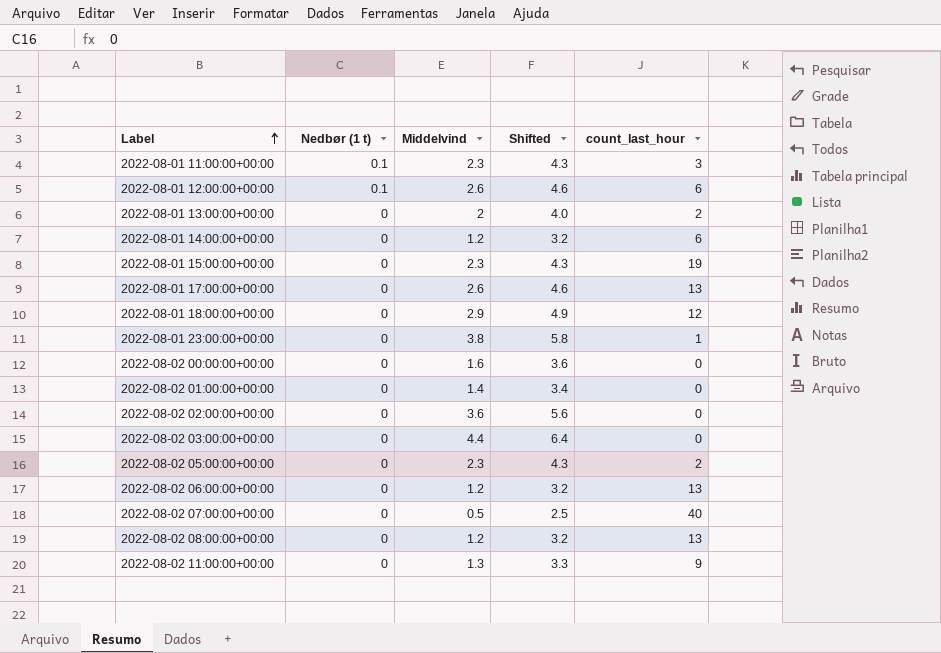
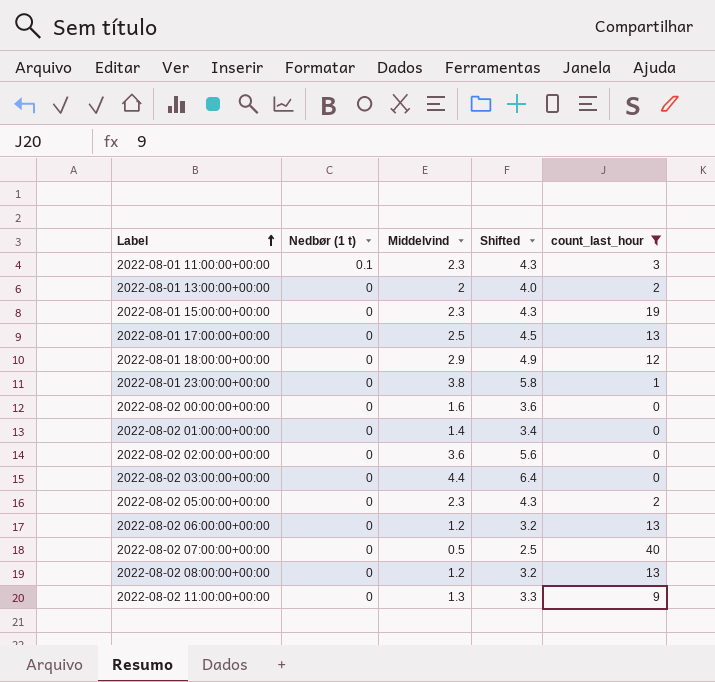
filter: none -> count_last_hour != 6
2022-08-01 17:00:00+00:00 | Middelvind: 2.6 -> 2.5
2022-08-01 17:00:00+00:00 | Shifted: 4.6 -> 4.5

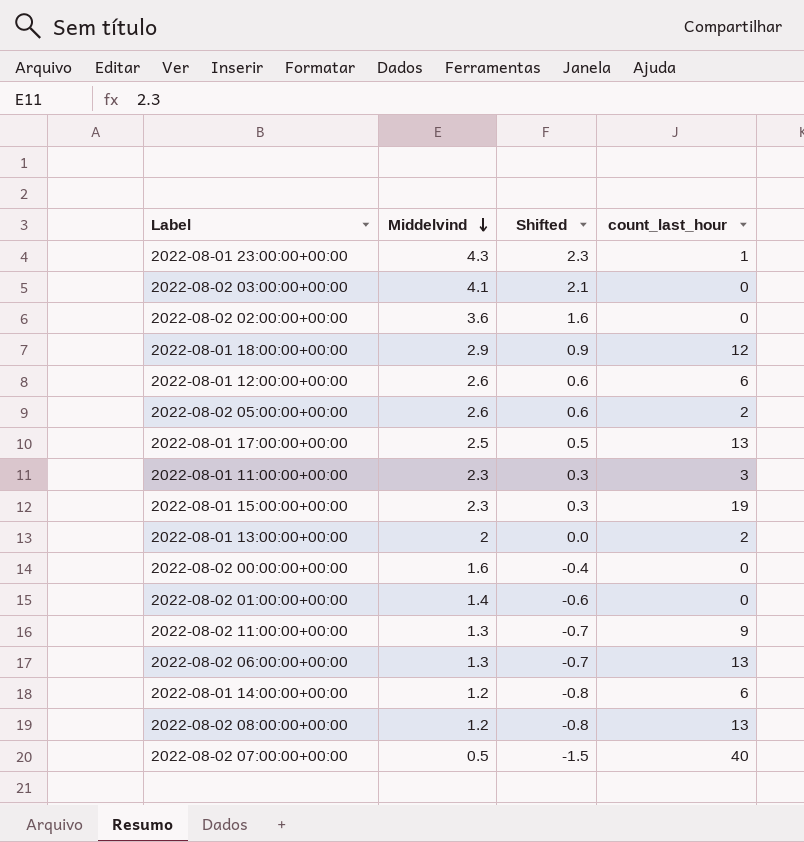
filter: count_last_hour != 6 -> none
row order: Label ascending -> Middelvind descending
column Nedbør (1 t) | position: 2 -> none
column Shifted | formula: [Middelvind] + 2 -> [Middelvind] - 2
2022-08-01 23:00:00+00:00 | Middelvind: 3.8 -> 4.3
2022-08-02 03:00:00+00:00 | Middelvind: 4.4 -> 4.1
2022-08-02 05:00:00+00:00 | Middelvind: 2.3 -> 2.6
2022-08-02 06:00:00+00:00 | Middelvind: 1.2 -> 1.3

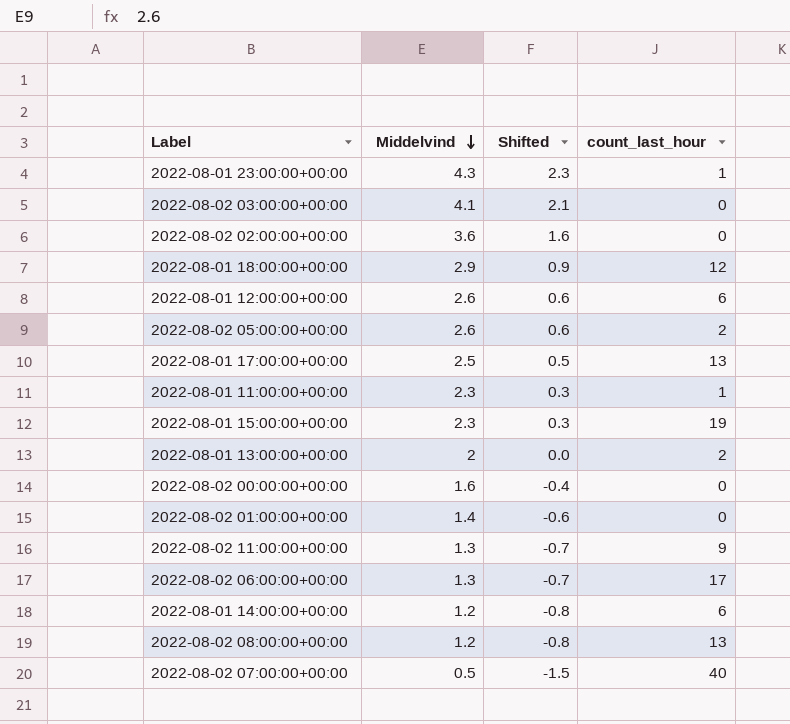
2022-08-01 11:00:00+00:00 | count_last_hour: 3 -> 1
2022-08-02 06:00:00+00:00 | count_last_hour: 13 -> 17

